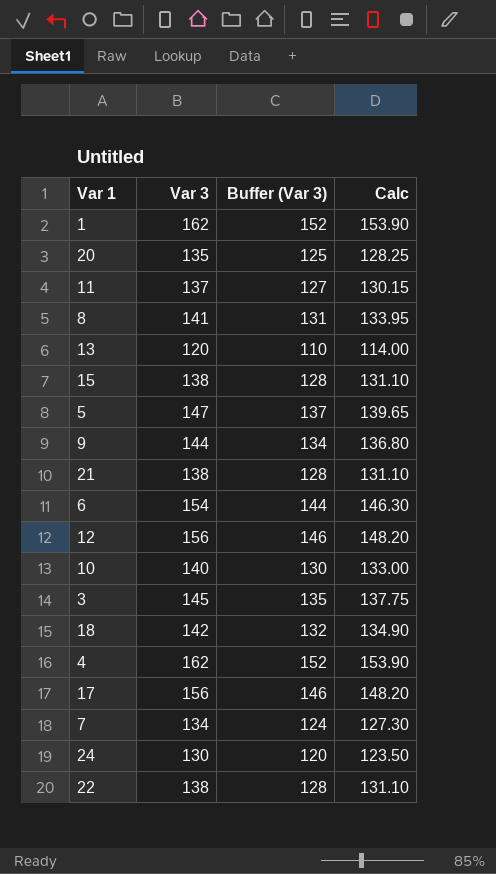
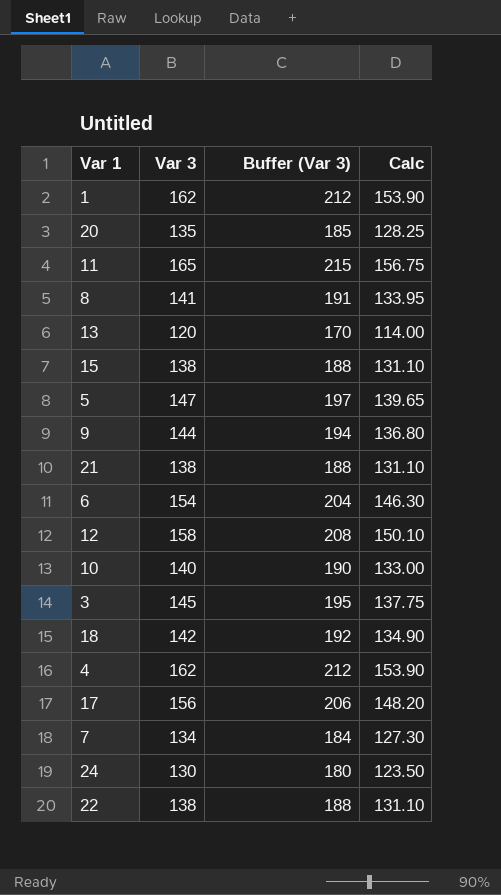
column Buffer (Var 3) | formula: [Var 3] - 10 -> [Var 3] + 50
11 | Var 3: 137 -> 165
11 | Calc: 130.15 -> 156.75
12 | Var 3: 156 -> 158
12 | Calc: 148.20 -> 150.10

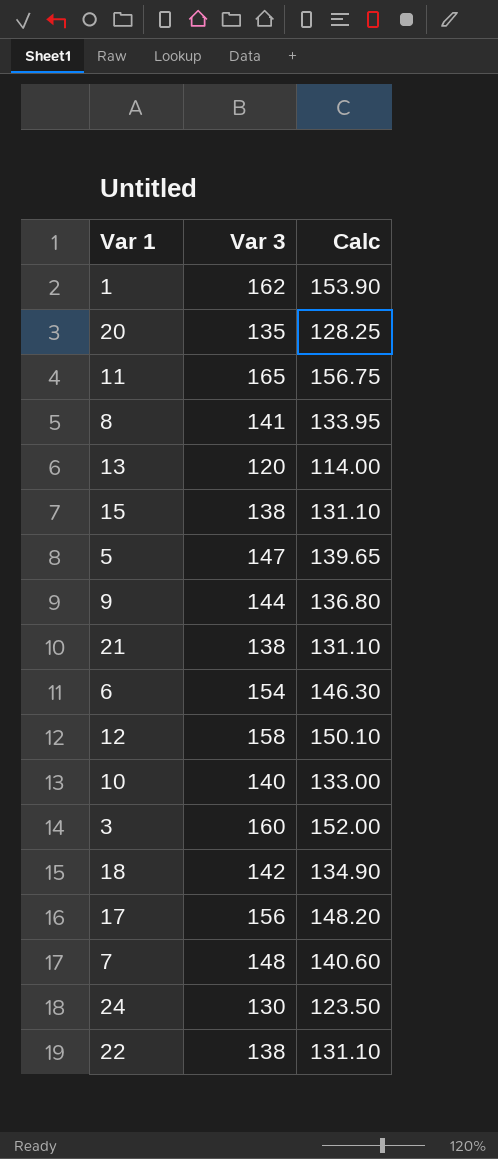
column Buffer (Var 3) | formula: [Var 3] + 50 -> none
row 4: 162 | 212 | 153.90 -> none
3 | Var 3: 145 -> 160
3 | Calc: 137.75 -> 152.00
7 | Var 3: 134 -> 148
7 | Calc: 127.30 -> 140.60

